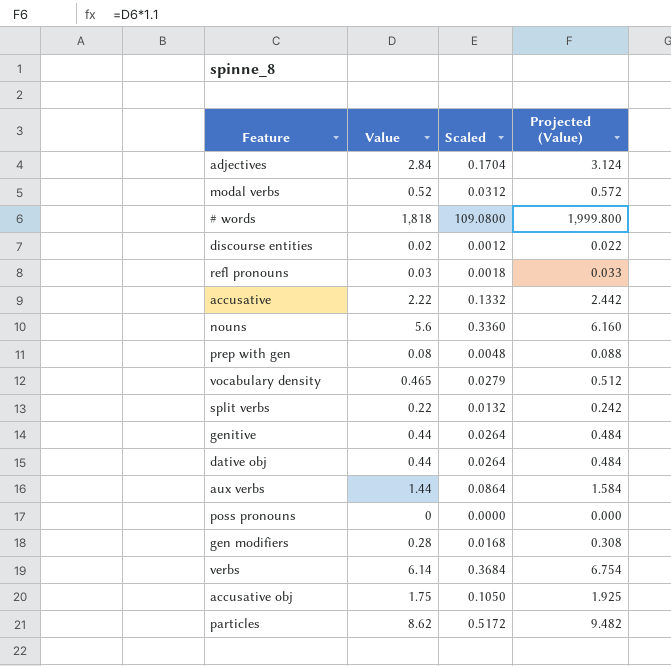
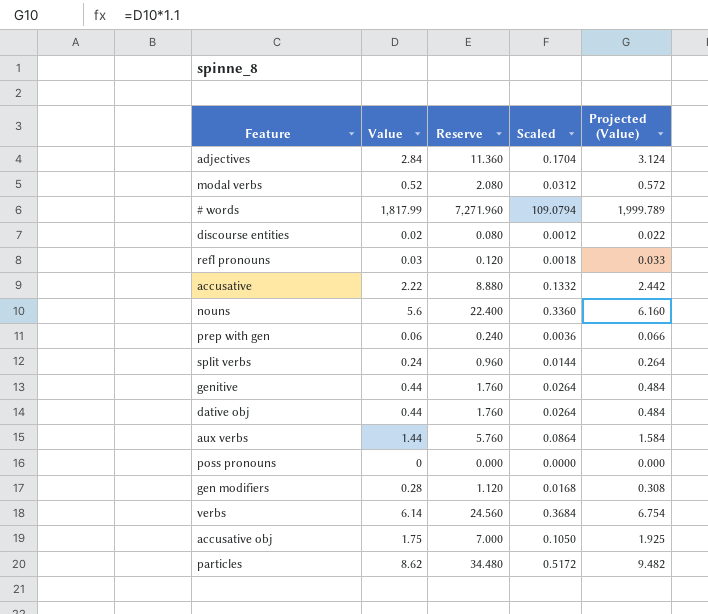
column Reserve | formula: none -> [Value] * 4
row vocabulary density: 0.465 | 0.0279 | 0.512 -> none
# words | Value: 1,818 -> 1,817.99
# words | Scaled: 109.0800 -> 109.0794
# words | Projected (Value): 1,999.800 -> 1,999.789
prep with gen | Value: 0.08 -> 0.06
prep with gen | Scaled: 0.0048 -> 0.0036
prep with gen | Projected (Value): 0.088 -> 0.066
split verbs | Value: 0.22 -> 0.24
split verbs | Scaled: 0.0132 -> 0.0144
split verbs | Projected (Value): 0.242 -> 0.264

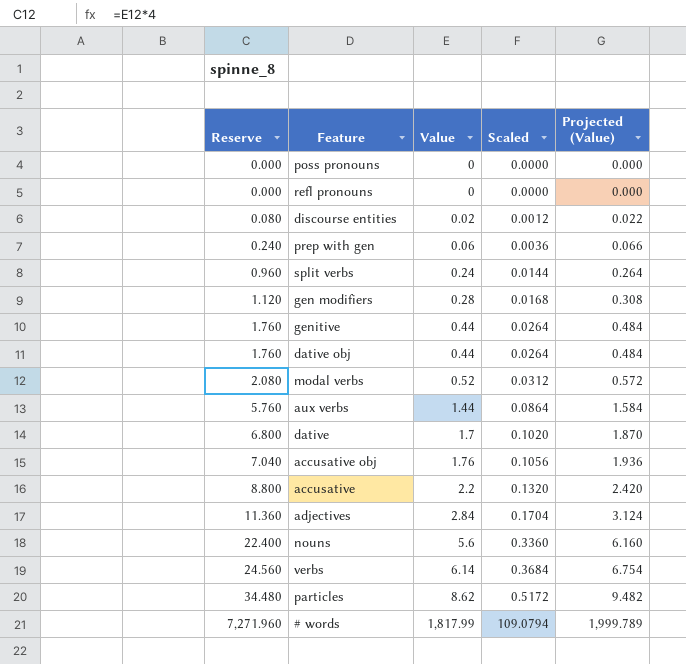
row order: none -> Reserve ascending
column Reserve | position: 3 -> 1
refl pronouns | Reserve: 0.120 -> 0.000
refl pronouns | Value: 0.03 -> 0
refl pronouns | Scaled: 0.0018 -> 0.0000
refl pronouns | Projected (Value): 0.033 -> 0.000
row dative: none -> 6.800 | 1.7 | 0.1020 | 1.870
accusative obj | Reserve: 7.000 -> 7.040
accusative obj | Value: 1.75 -> 1.76
accusative obj | Scaled: 0.1050 -> 0.1056
accusative obj | Projected (Value): 1.925 -> 1.936
accusative | Reserve: 8.880 -> 8.800
accusative | Value: 2.22 -> 2.2
accusative | Scaled: 0.1332 -> 0.1320
accusative | Projected (Value): 2.442 -> 2.420

